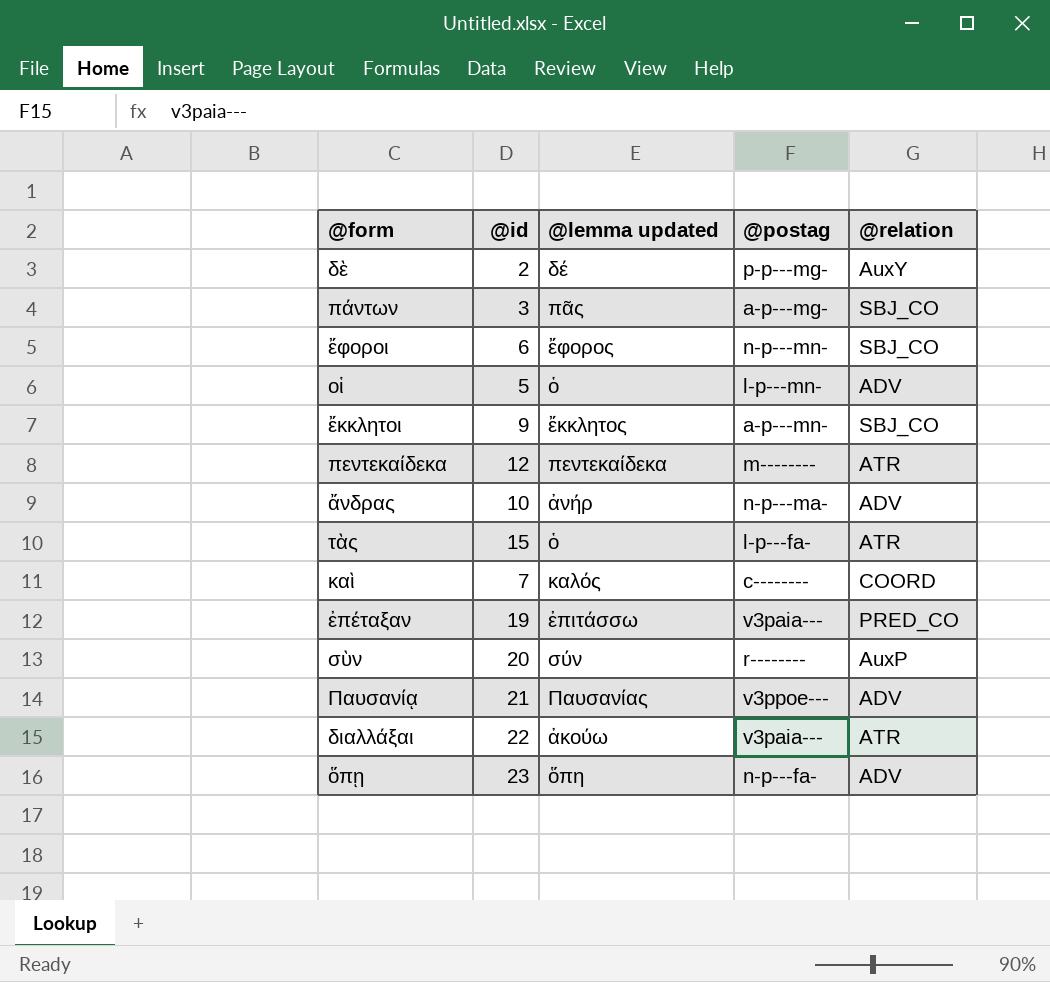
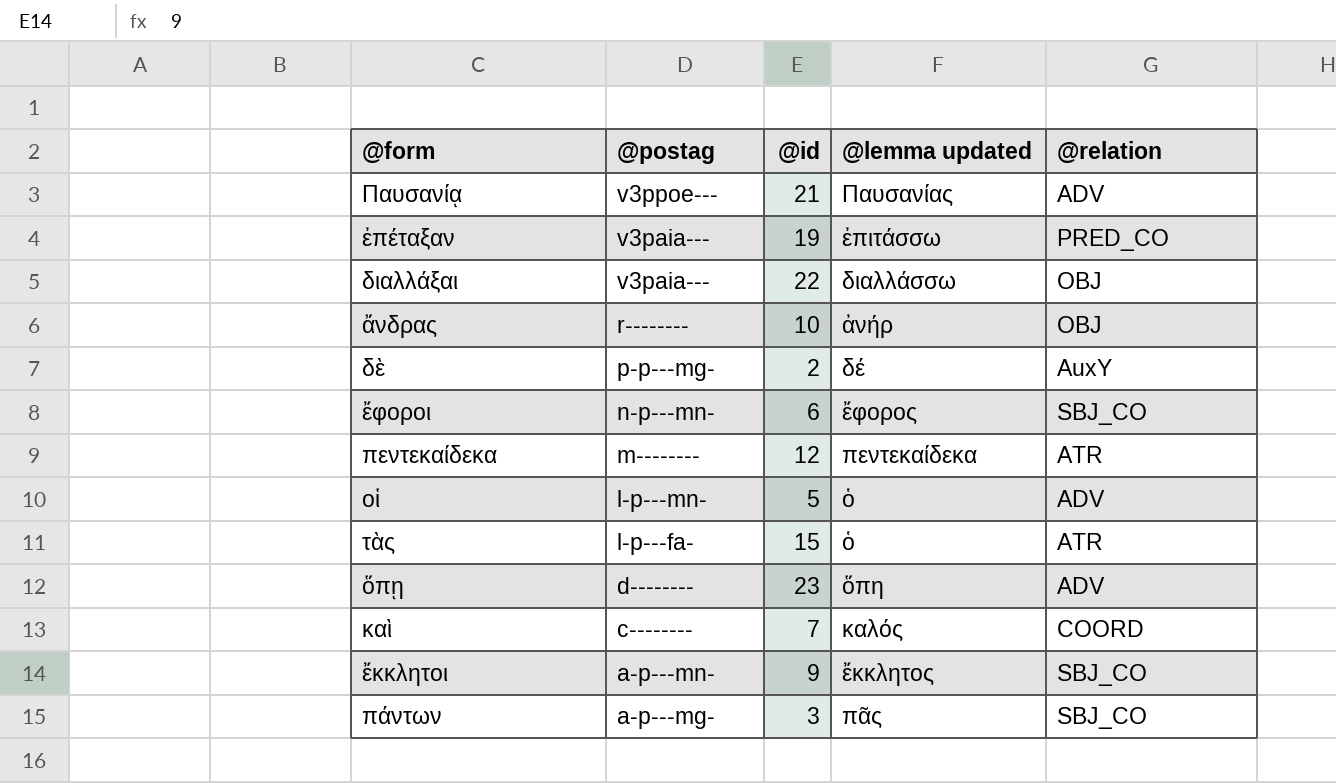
row order: none -> @postag descending
column @postag | position: 4 -> 2
row σὺν: 20 | σύν | r-------- | AuxP -> none
διαλλάξαι | @lemma updated: ἀκούω -> διαλλάσσω
διαλλάξαι | @relation: ATR -> OBJ
ἄνδρας | @postag: n-p---ma- -> r--------
ἄνδρας | @relation: ADV -> OBJ
ὅπῃ | @postag: n-p---fa- -> d--------

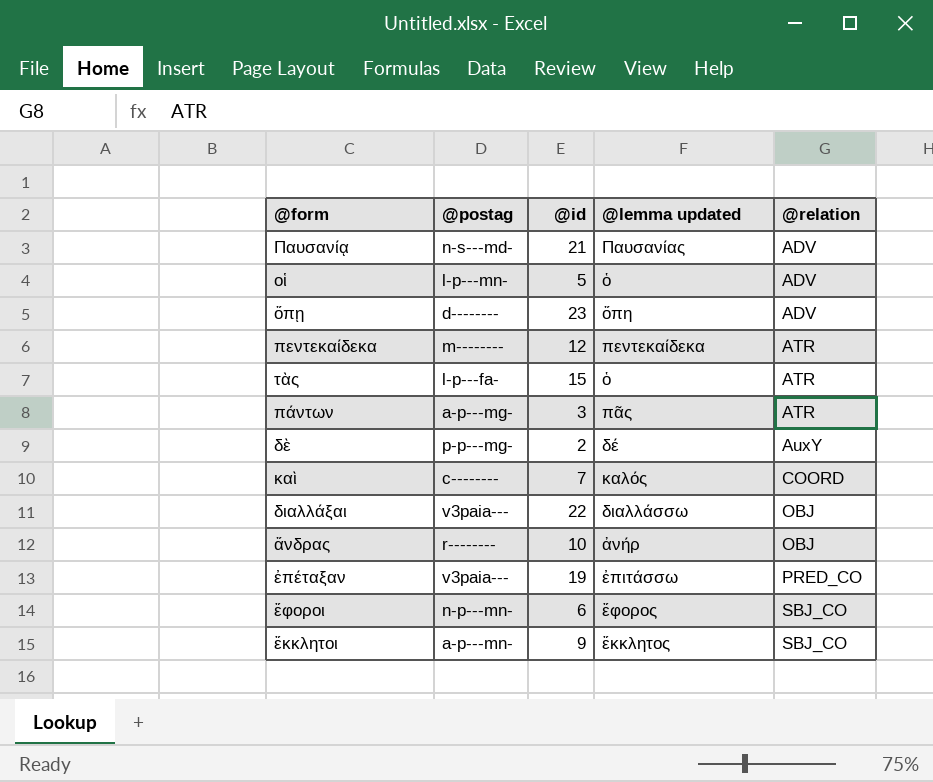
row order: @postag descending -> @relation ascending
Παυσανίᾳ | @postag: v3ppoe--- -> n-s---md-
πάντων | @relation: SBJ_CO -> ATR

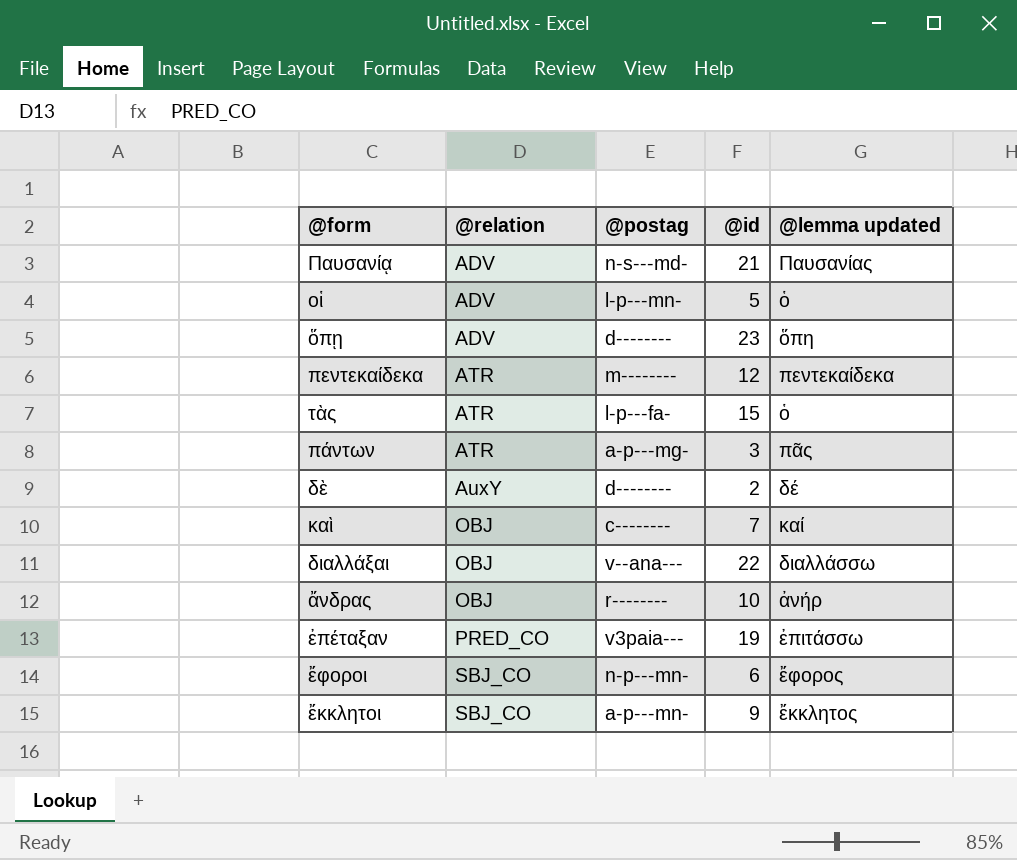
column @relation | position: 5 -> 2
δὲ | @postag: p-p---mg- -> d--------
καὶ | @relation: COORD -> OBJ
καὶ | @lemma updated: καλός -> καί
διαλλάξαι | @postag: v3paia--- -> v--ana---

